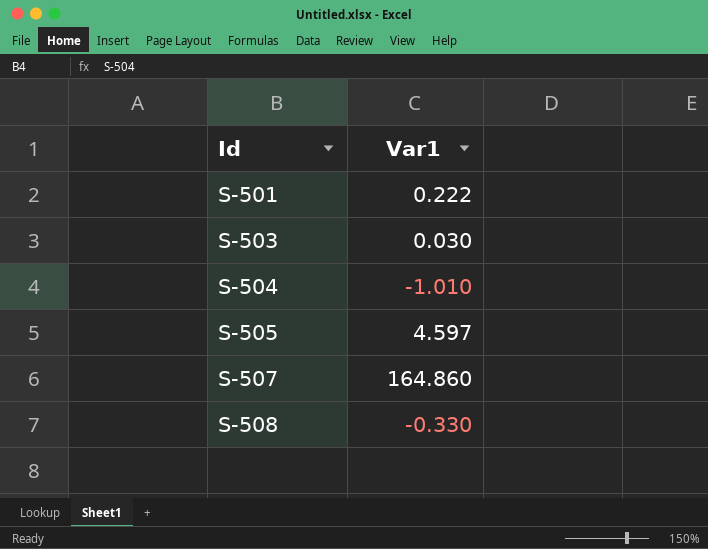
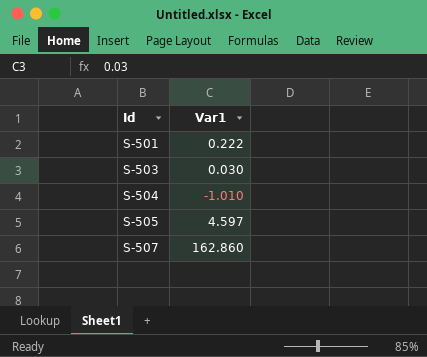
row S-508: -0.330 -> none
S-507 | Var1: 164.860 -> 162.860

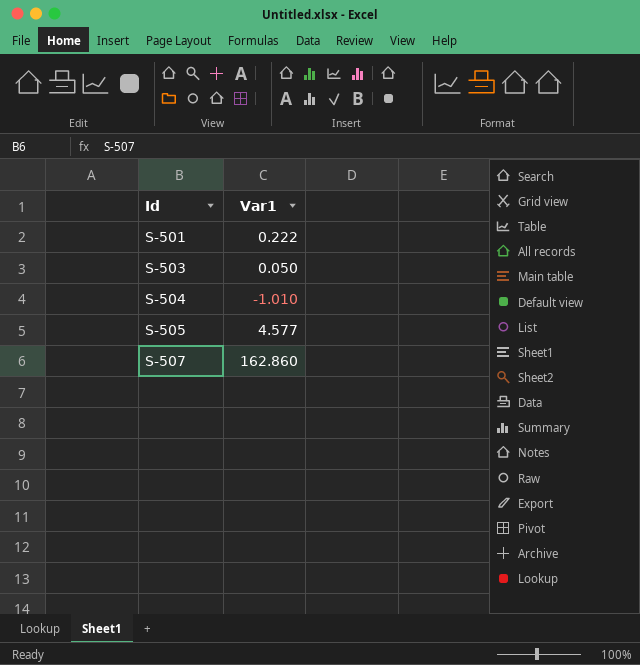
S-503 | Var1: 0.030 -> 0.050
S-505 | Var1: 4.597 -> 4.577

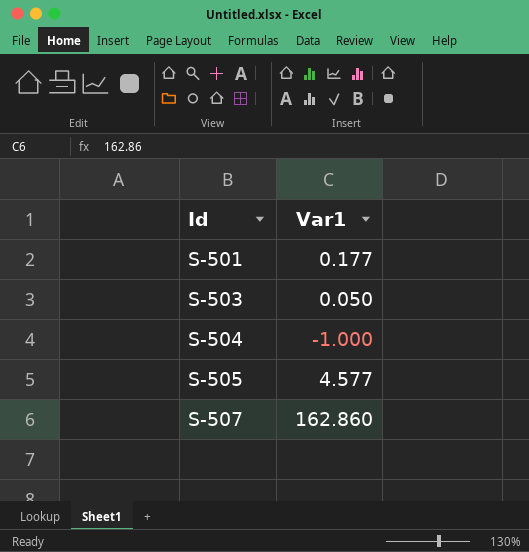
S-501 | Var1: 0.222 -> 0.177
S-504 | Var1: -1.010 -> -1.000

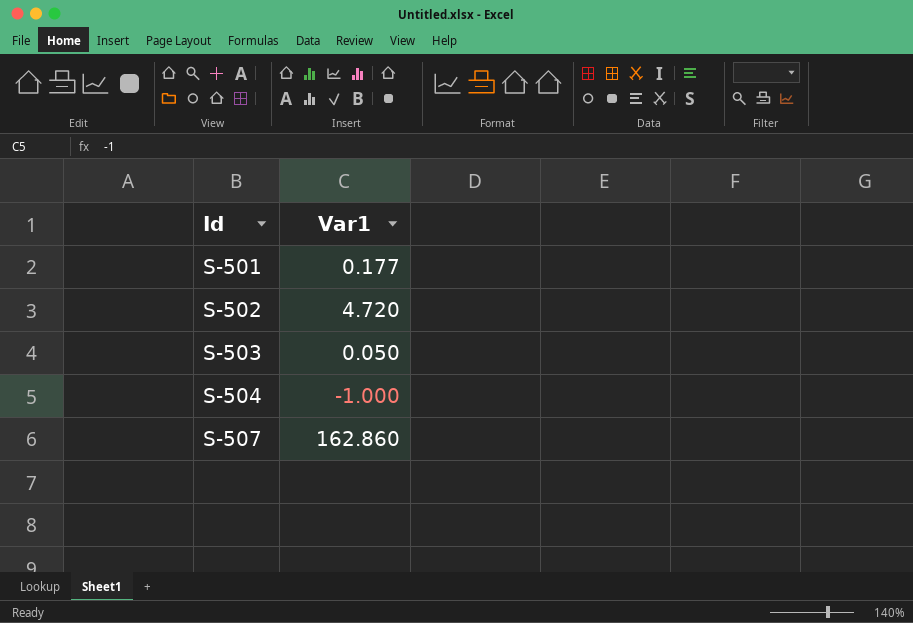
row S-505: 4.577 -> none
row S-502: none -> 4.720

